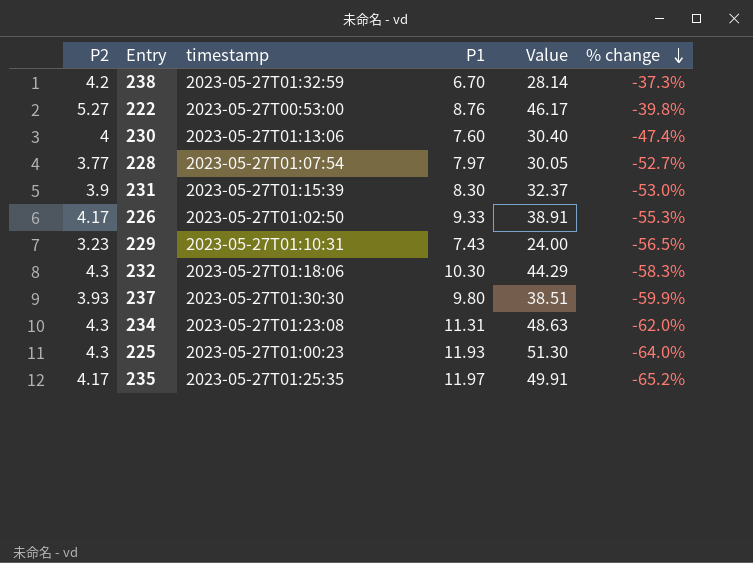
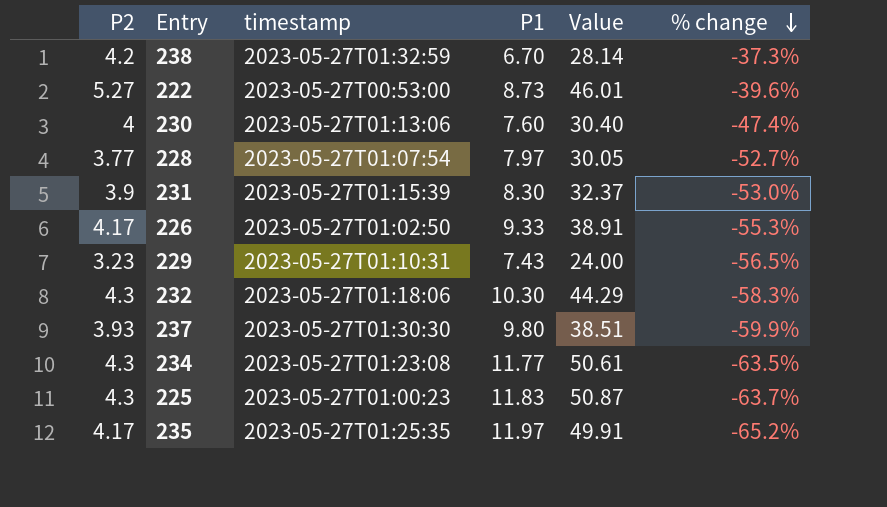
222 | P1: 8.76 -> 8.73
222 | Value: 46.17 -> 46.01
222 | % change: -39.8% -> -39.6%
234 | P1: 11.31 -> 11.77
234 | Value: 48.63 -> 50.61
234 | % change: -62.0% -> -63.5%
225 | P1: 11.93 -> 11.83
225 | Value: 51.30 -> 50.87
225 | % change: -64.0% -> -63.7%

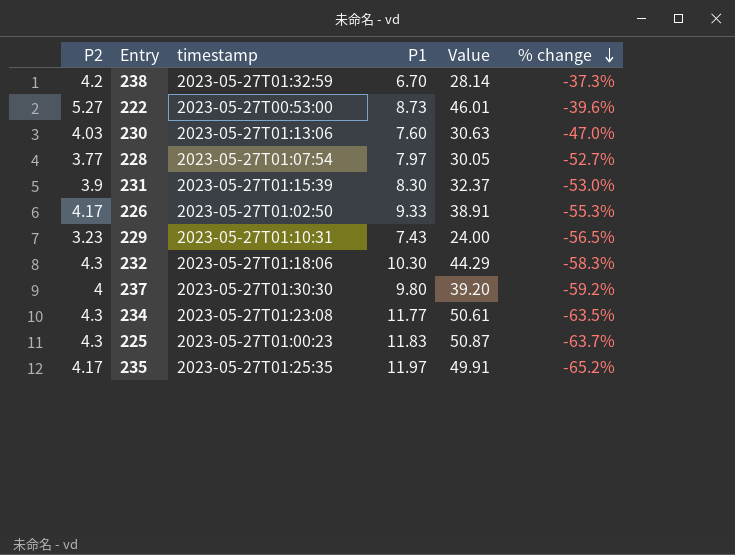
230 | P2: 4 -> 4.03
230 | Value: 30.40 -> 30.63
230 | % change: -47.4% -> -47.0%
237 | P2: 3.93 -> 4
237 | Value: 38.51 -> 39.20
237 | % change: -59.9% -> -59.2%

